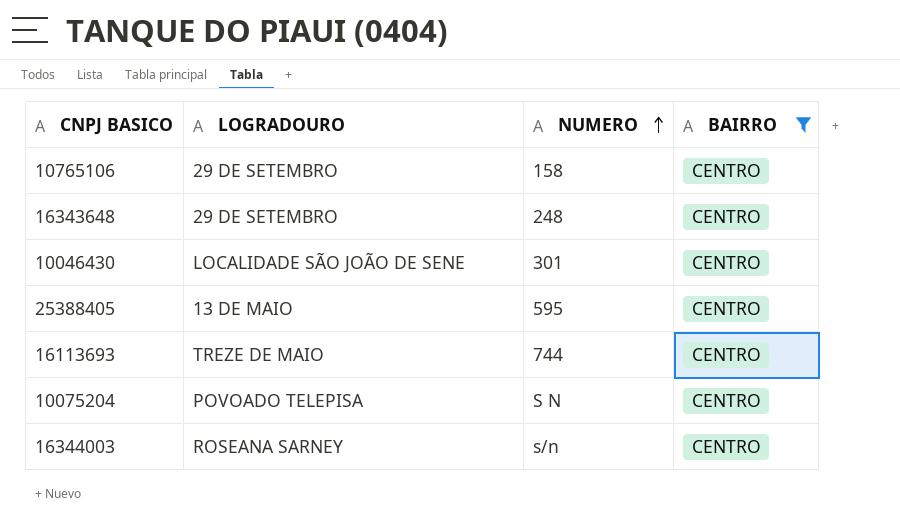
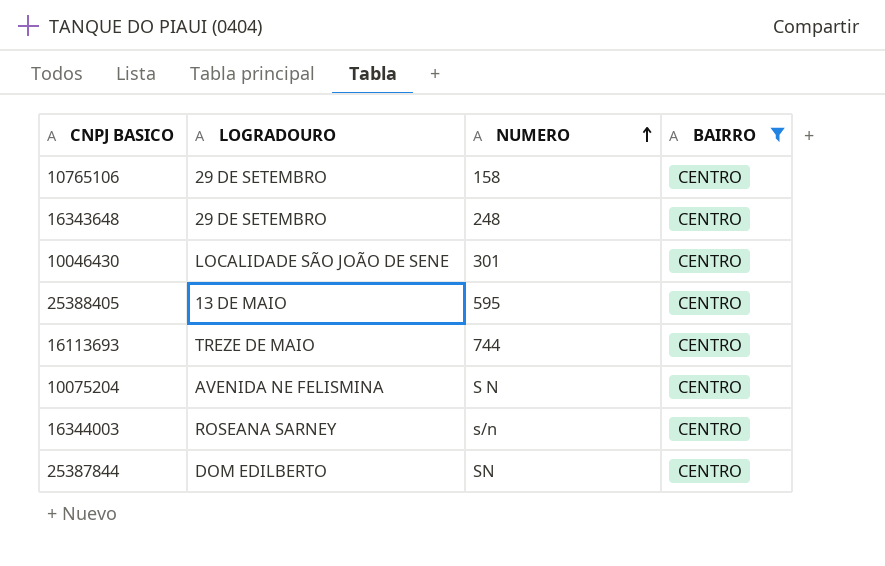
10075204 | LOGRADOURO: POVOADO TELEPISA -> AVENIDA NE FELISMINA
row 25387844: none -> DOM EDILBERTO | SN | CENTRO

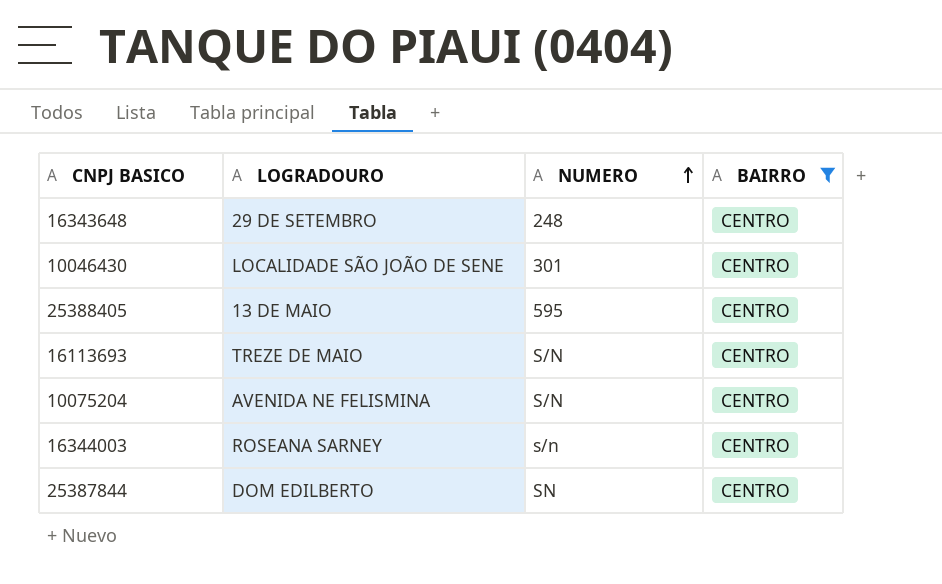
row 10765106: 29 DE SETEMBRO | 158 | CENTRO -> none
16113693 | NUMERO: 744 -> S/N
10075204 | NUMERO: S N -> S/N

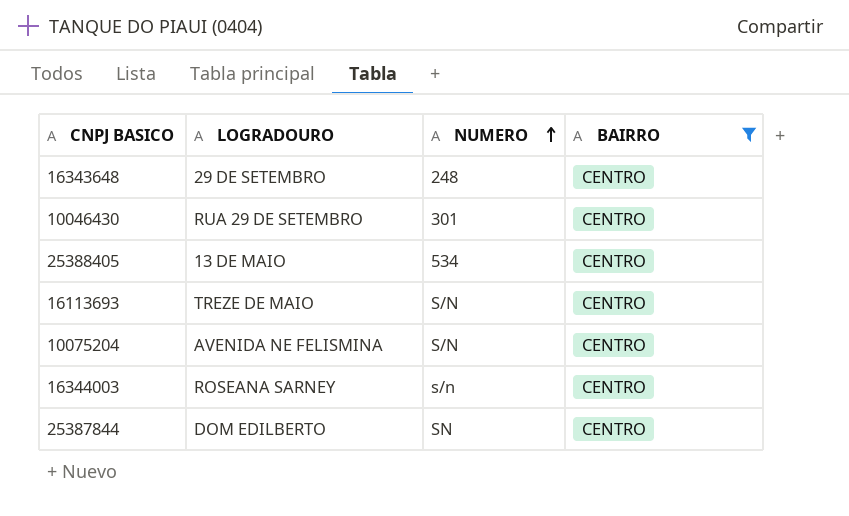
10046430 | LOGRADOURO: LOCALIDADE SÃO JOÃO DE SENE -> RUA 29 DE SETEMBRO
25388405 | NUMERO: 595 -> 534

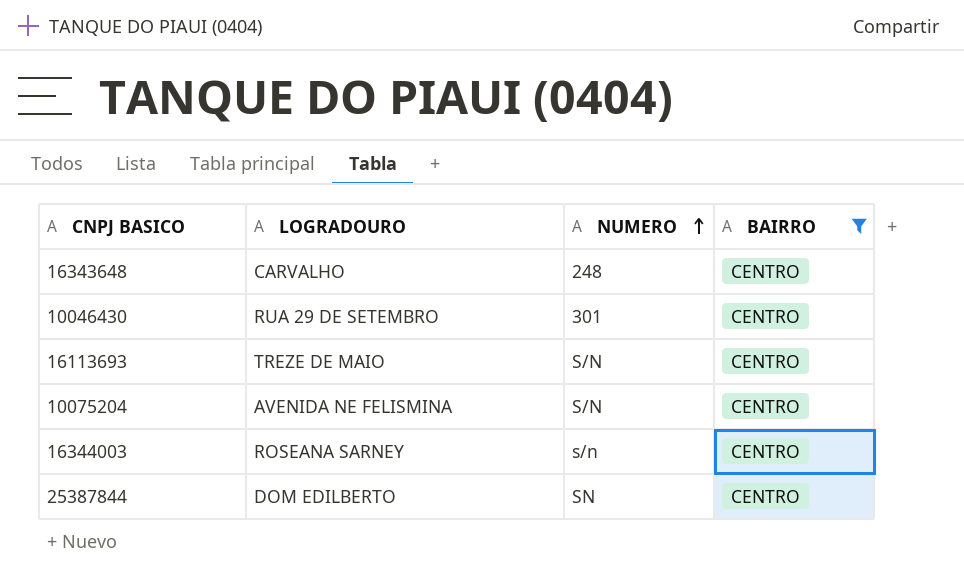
row 25388405: 13 DE MAIO | 534 | CENTRO -> none
16343648 | LOGRADOURO: 29 DE SETEMBRO -> CARVALHO

